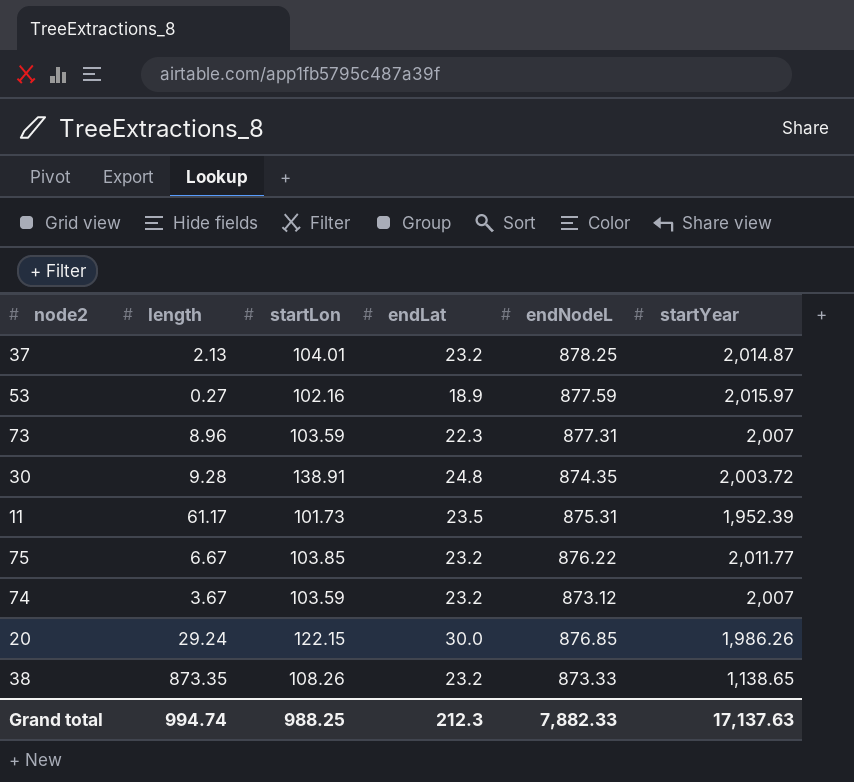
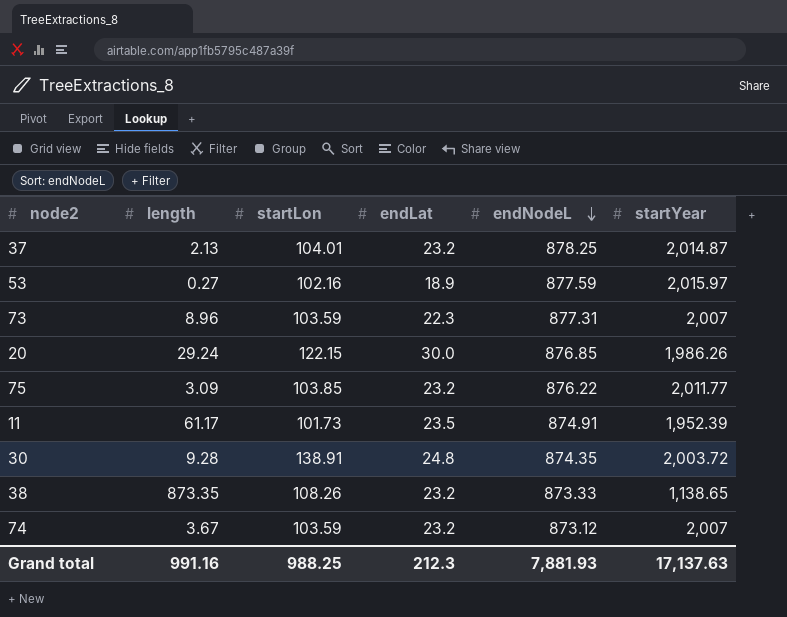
row order: none -> endNodeL descending
75 | length: 6.67 -> 3.09
11 | endNodeL: 875.31 -> 874.91
Grand total | length: 994.74 -> 991.16
Grand total | endNodeL: 7,882.33 -> 7,881.93

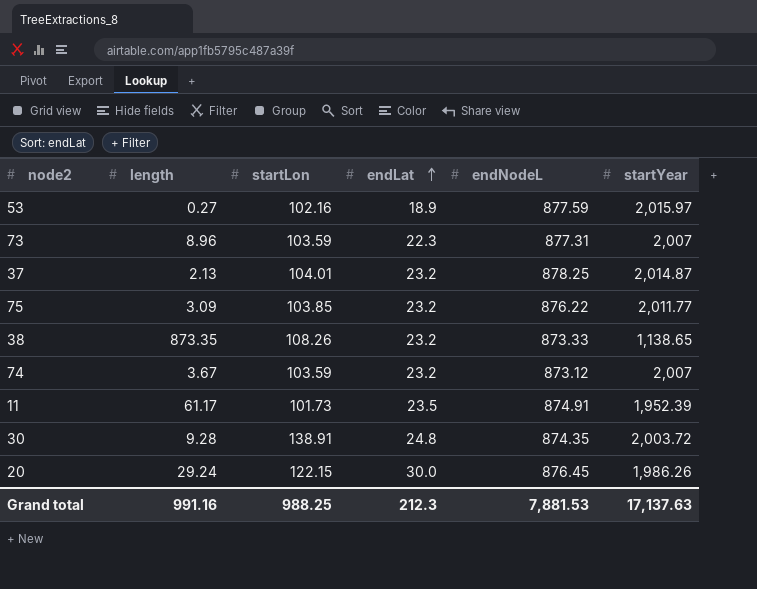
row order: endNodeL descending -> endLat ascending
20 | endNodeL: 876.85 -> 876.45
Grand total | endNodeL: 7,881.93 -> 7,881.53

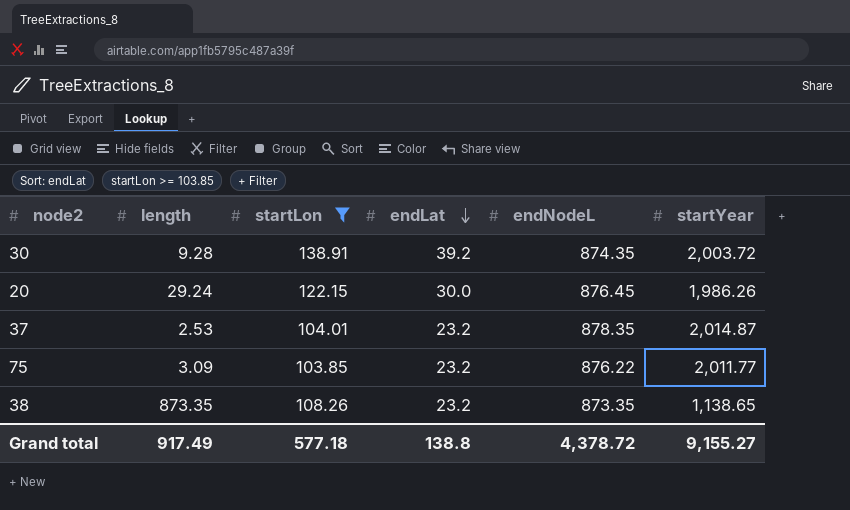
filter: none -> startLon >= 103.85
row order: endLat ascending -> endLat descending
30 | endLat: 24.8 -> 39.2
37 | length: 2.13 -> 2.53
37 | endNodeL: 878.25 -> 878.35
38 | endNodeL: 873.33 -> 873.35
Grand total | length: 991.16 -> 917.49
Grand total | startLon: 988.25 -> 577.18
Grand total | endLat: 212.3 -> 138.8
Grand total | endNodeL: 7,881.53 -> 4,378.72
Grand total | startYear: 17,137.63 -> 9,155.27

